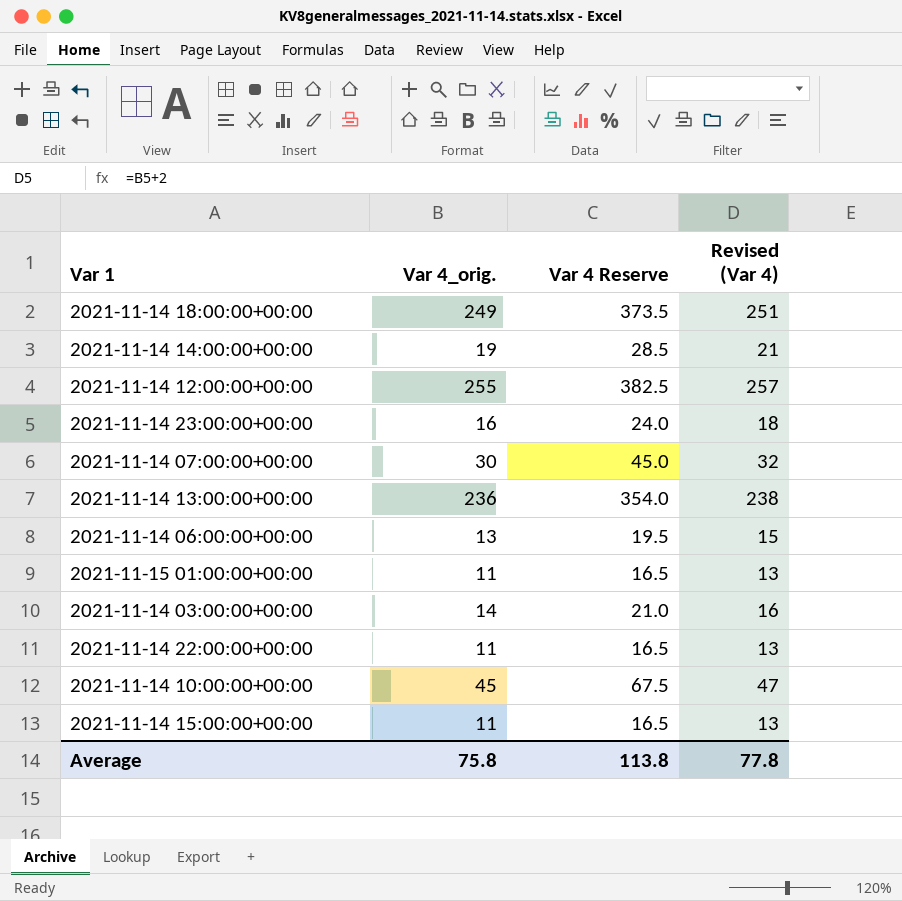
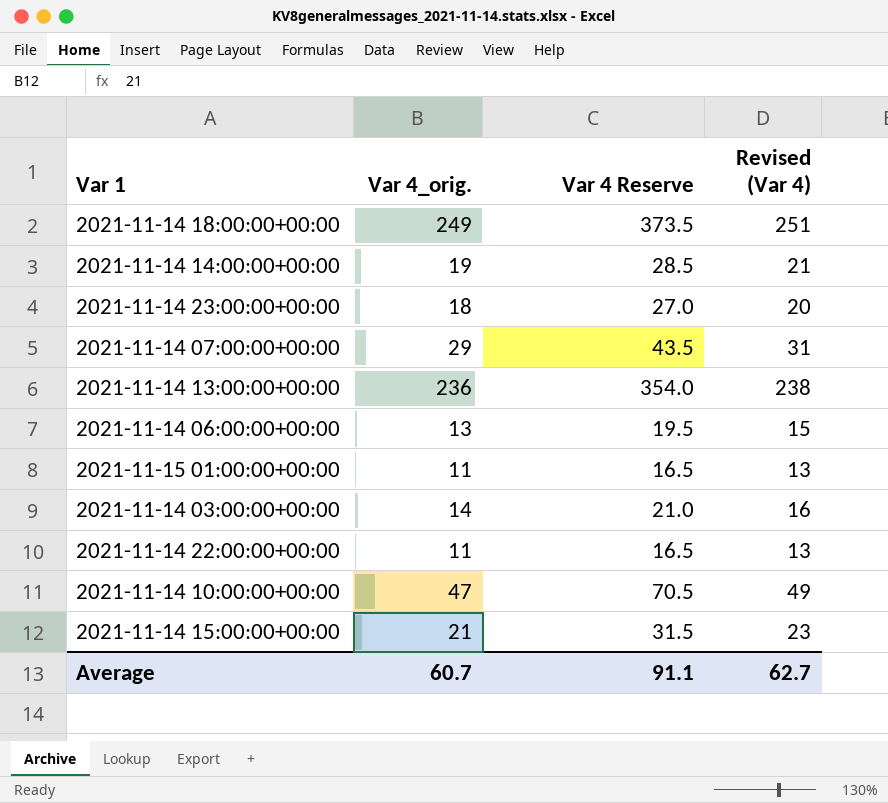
row 2021-11-14 12:00:00+00:00: 255 | 382.5 | 257 -> none
2021-11-14 23:00:00+00:00 | Var 4_orig.: 16 -> 18
2021-11-14 23:00:00+00:00 | Var 4 Reserve: 24.0 -> 27.0
2021-11-14 23:00:00+00:00 | Revised (Var 4): 18 -> 20
2021-11-14 07:00:00+00:00 | Var 4_orig.: 30 -> 29
2021-11-14 07:00:00+00:00 | Var 4 Reserve: 45.0 -> 43.5
2021-11-14 07:00:00+00:00 | Revised (Var 4): 32 -> 31
2021-11-14 10:00:00+00:00 | Var 4_orig.: 45 -> 47
2021-11-14 10:00:00+00:00 | Var 4 Reserve: 67.5 -> 70.5
2021-11-14 10:00:00+00:00 | Revised (Var 4): 47 -> 49
2021-11-14 15:00:00+00:00 | Var 4_orig.: 11 -> 21
2021-11-14 15:00:00+00:00 | Var 4 Reserve: 16.5 -> 31.5
2021-11-14 15:00:00+00:00 | Revised (Var 4): 13 -> 23
Average | Var 4_orig.: 75.8 -> 60.7
Average | Var 4 Reserve: 113.8 -> 91.1
Average | Revised (Var 4): 77.8 -> 62.7

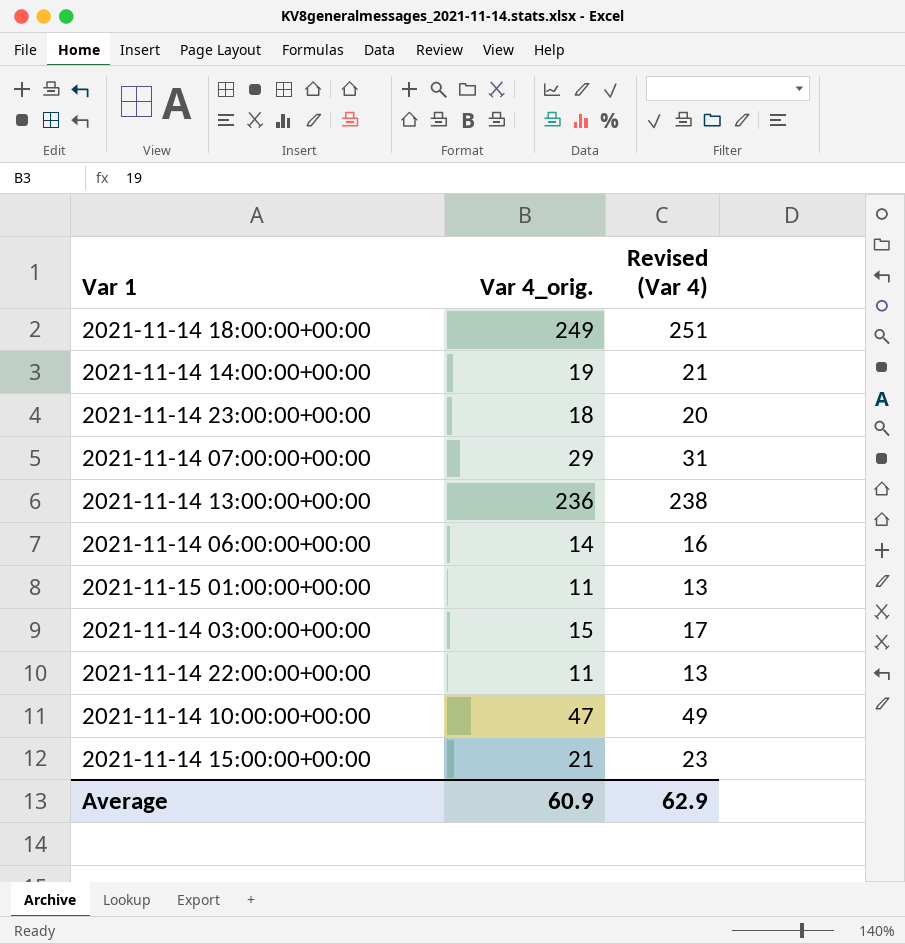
column Var 4 Reserve | formula: [Var 4_orig.] * 1.5 -> none
2021-11-14 06:00:00+00:00 | Var 4_orig.: 13 -> 14
2021-11-14 06:00:00+00:00 | Revised (Var 4): 15 -> 16
2021-11-14 03:00:00+00:00 | Var 4_orig.: 14 -> 15
2021-11-14 03:00:00+00:00 | Revised (Var 4): 16 -> 17
Average | Var 4_orig.: 60.7 -> 60.9
Average | Revised (Var 4): 62.7 -> 62.9

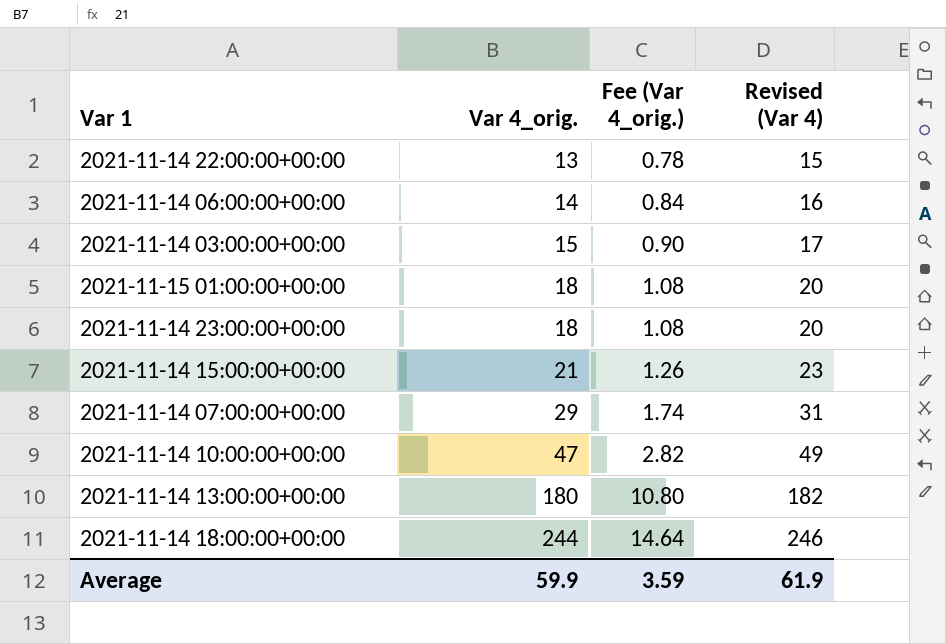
row order: none -> Var 4_orig. ascending
column Fee (Var 4_orig.) | formula: none -> [Var 4_orig.] * 0.06
row 2021-11-14 14:00:00+00:00: 19 | 21 -> none
2021-11-14 22:00:00+00:00 | Var 4_orig.: 11 -> 13
2021-11-14 22:00:00+00:00 | Revised (Var 4): 13 -> 15
2021-11-15 01:00:00+00:00 | Var 4_orig.: 11 -> 18
2021-11-15 01:00:00+00:00 | Revised (Var 4): 13 -> 20
2021-11-14 13:00:00+00:00 | Var 4_orig.: 236 -> 180
2021-11-14 13:00:00+00:00 | Revised (Var 4): 238 -> 182
2021-11-14 18:00:00+00:00 | Var 4_orig.: 249 -> 244
2021-11-14 18:00:00+00:00 | Revised (Var 4): 251 -> 246
Average | Var 4_orig.: 60.9 -> 59.9
Average | Revised (Var 4): 62.9 -> 61.9

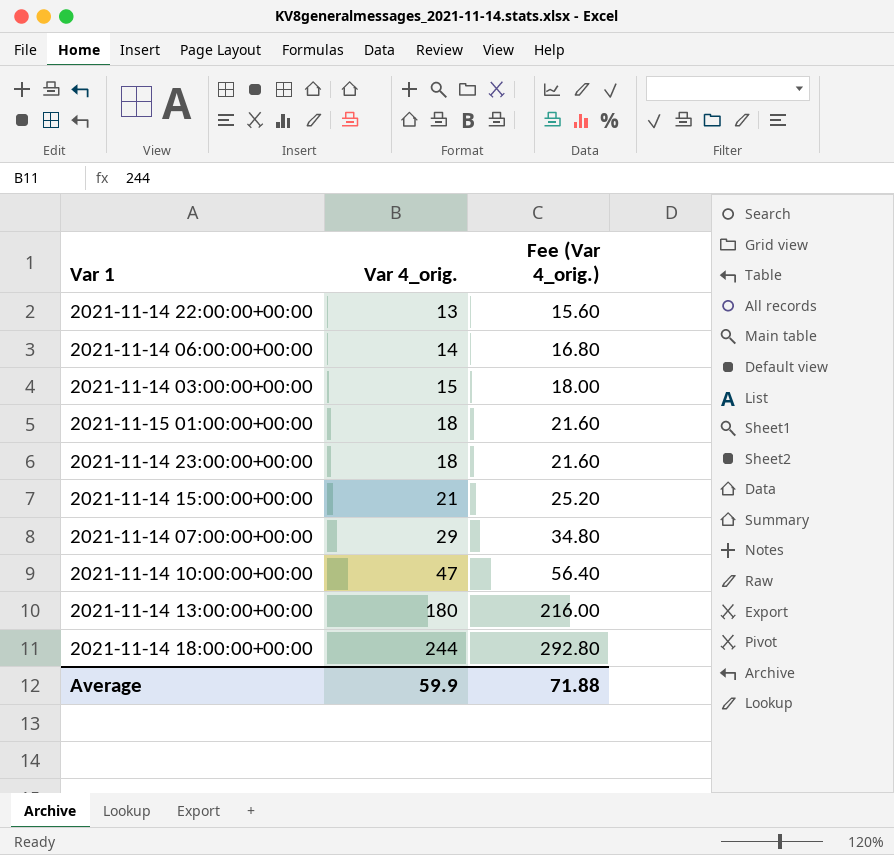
column Revised (Var 4) | formula: [Var 4_orig.] + 2 -> none
column Fee (Var 4_orig.) | formula: [Var 4_orig.] * 0.06 -> [Var 4_orig.] * 1.2
Average | Fee (Var 4_orig.): 3.59 -> 71.88

